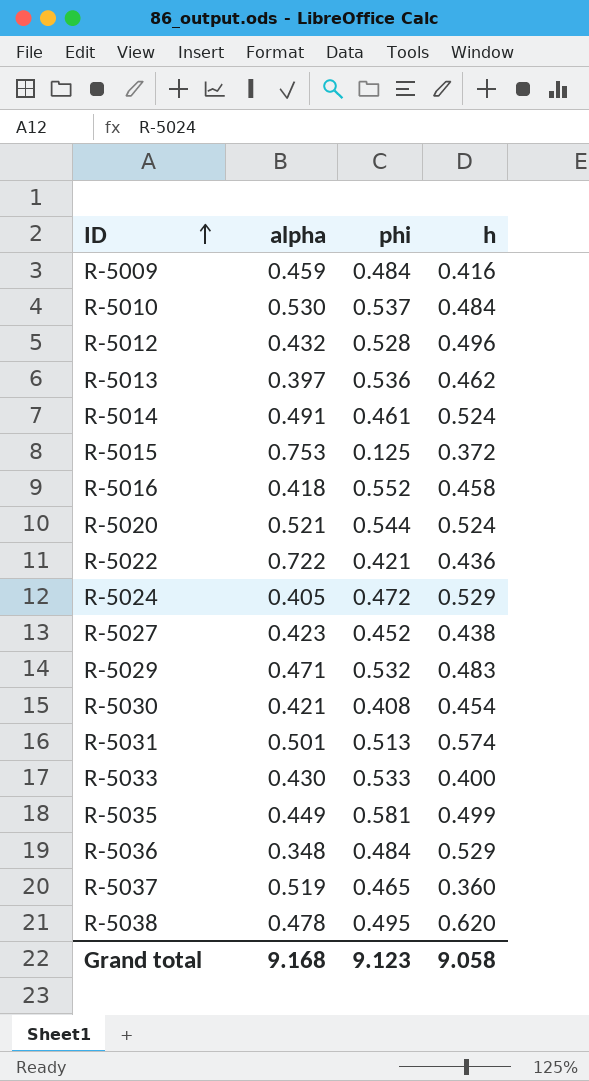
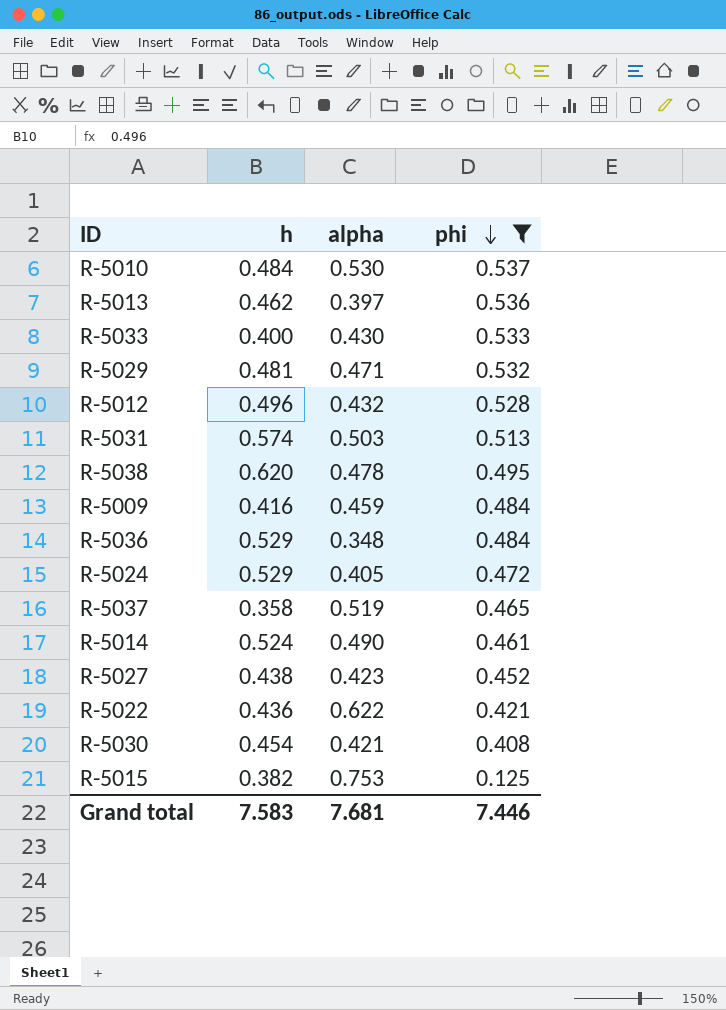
filter: none -> phi <= 0.537
row order: ID ascending -> phi descending
column h | position: 4 -> 2
R-5029 | h: 0.483 -> 0.481
R-5031 | alpha: 0.501 -> 0.503
R-5037 | h: 0.360 -> 0.358
R-5014 | alpha: 0.491 -> 0.490
R-5022 | alpha: 0.722 -> 0.622
R-5015 | h: 0.372 -> 0.382
Grand total | h: 9.058 -> 7.583
Grand total | alpha: 9.168 -> 7.681
Grand total | phi: 9.123 -> 7.446

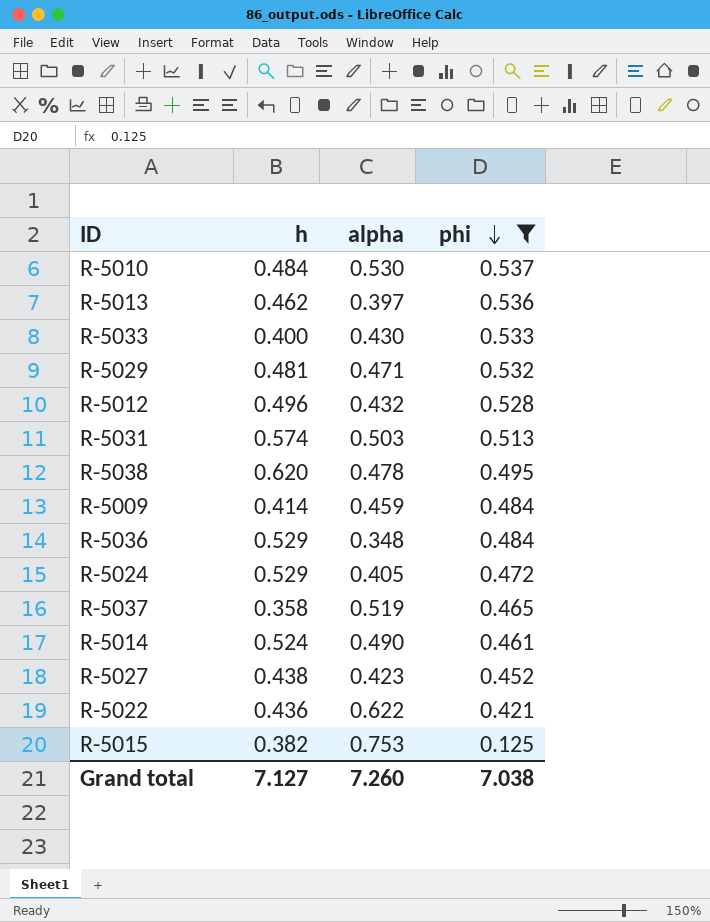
row R-5030: 0.454 | 0.421 | 0.408 -> none
R-5009 | h: 0.416 -> 0.414
Grand total | h: 7.583 -> 7.127
Grand total | alpha: 7.681 -> 7.260
Grand total | phi: 7.446 -> 7.038

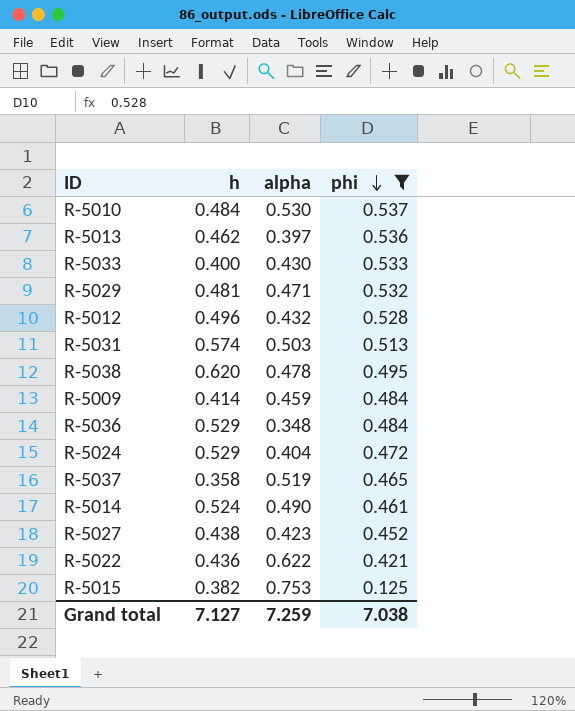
R-5024 | alpha: 0.405 -> 0.404
Grand total | alpha: 7.260 -> 7.259

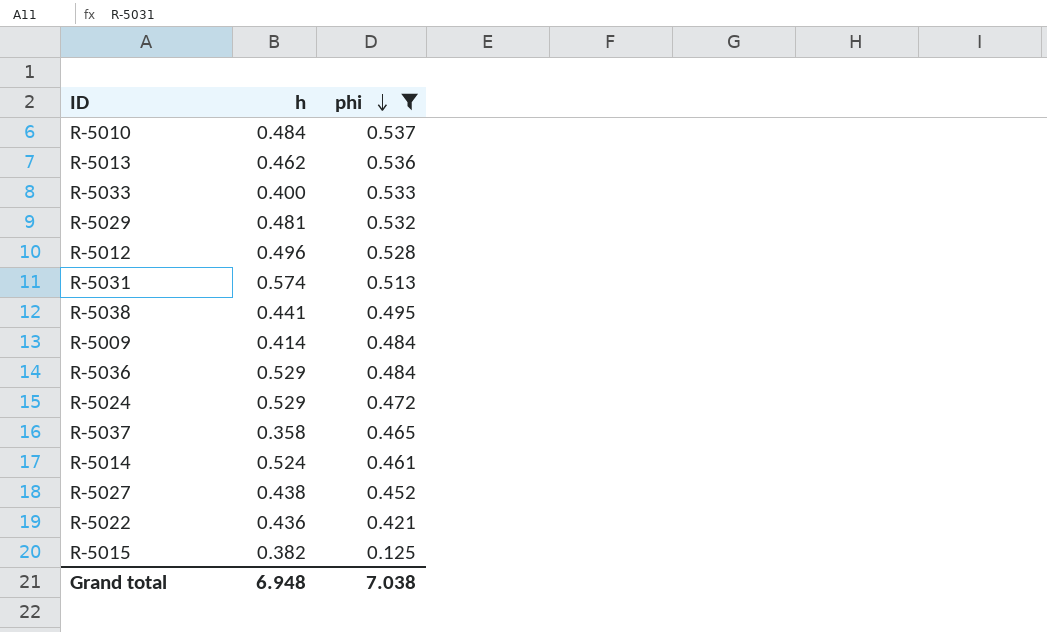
column alpha | position: 3 -> none
R-5038 | h: 0.620 -> 0.441
Grand total | h: 7.127 -> 6.948

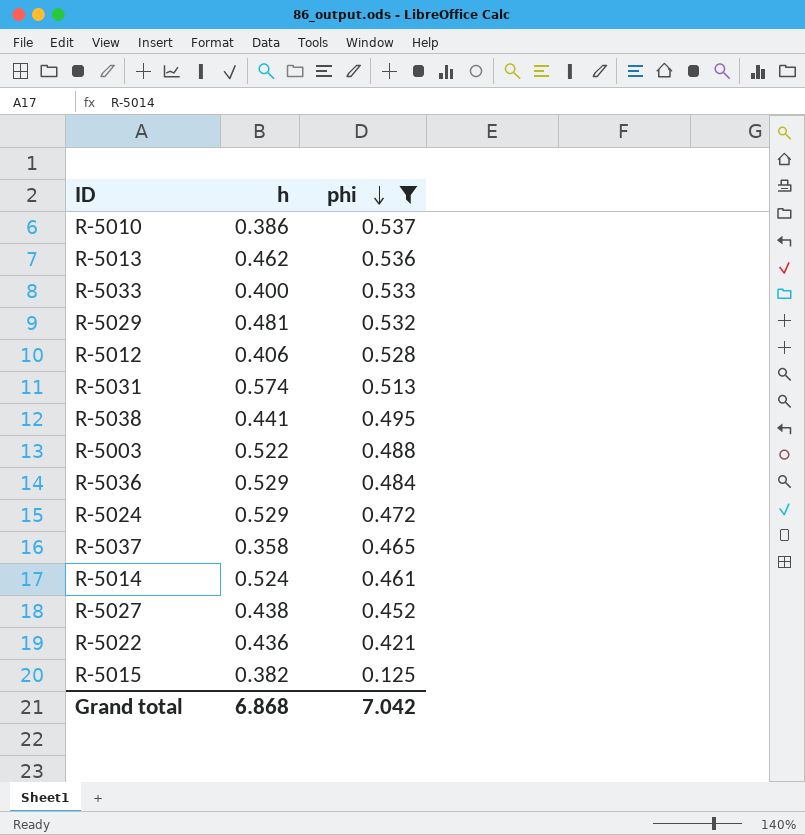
row R-5009: 0.414 | 0.484 -> none
R-5010 | h: 0.484 -> 0.386
R-5012 | h: 0.496 -> 0.406
row R-5003: none -> 0.522 | 0.488
Grand total | h: 6.948 -> 6.868
Grand total | phi: 7.038 -> 7.042

